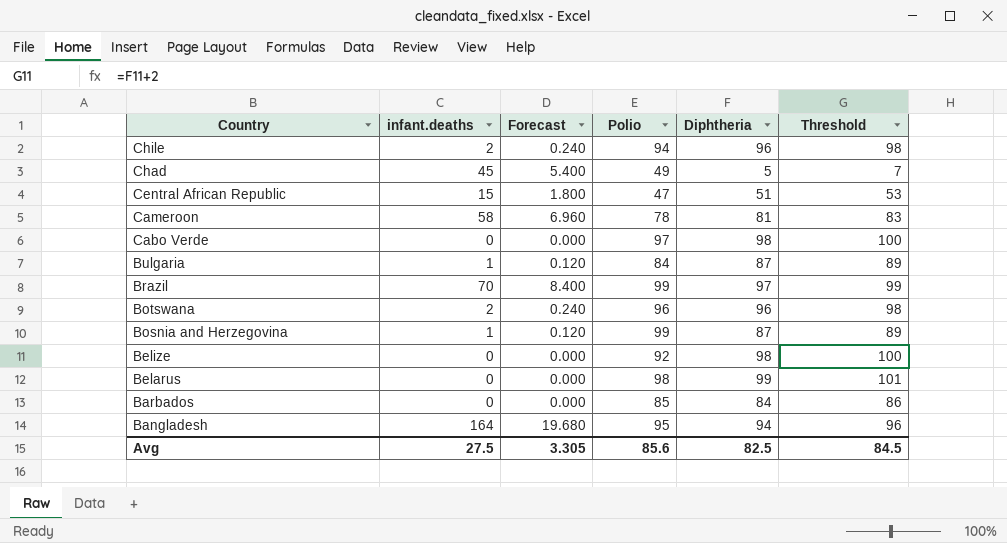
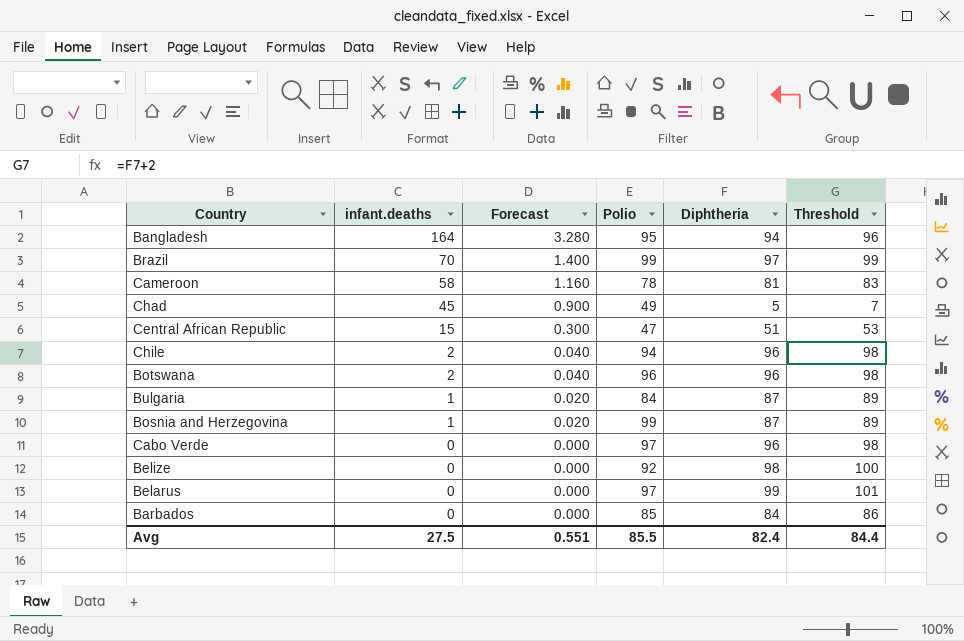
row order: Country descending -> infant.deaths descending
column Forecast | formula: [infant.deaths] * 0.12 -> [infant.deaths] * 0.02
Cabo Verde | Diphtheria: 98 -> 96
Cabo Verde | Threshold: 100 -> 98
Belarus | Polio: 98 -> 97
Avg | Forecast: 3.305 -> 0.551
Avg | Polio: 85.6 -> 85.5
Avg | Diphtheria: 82.5 -> 82.4
Avg | Threshold: 84.5 -> 84.4

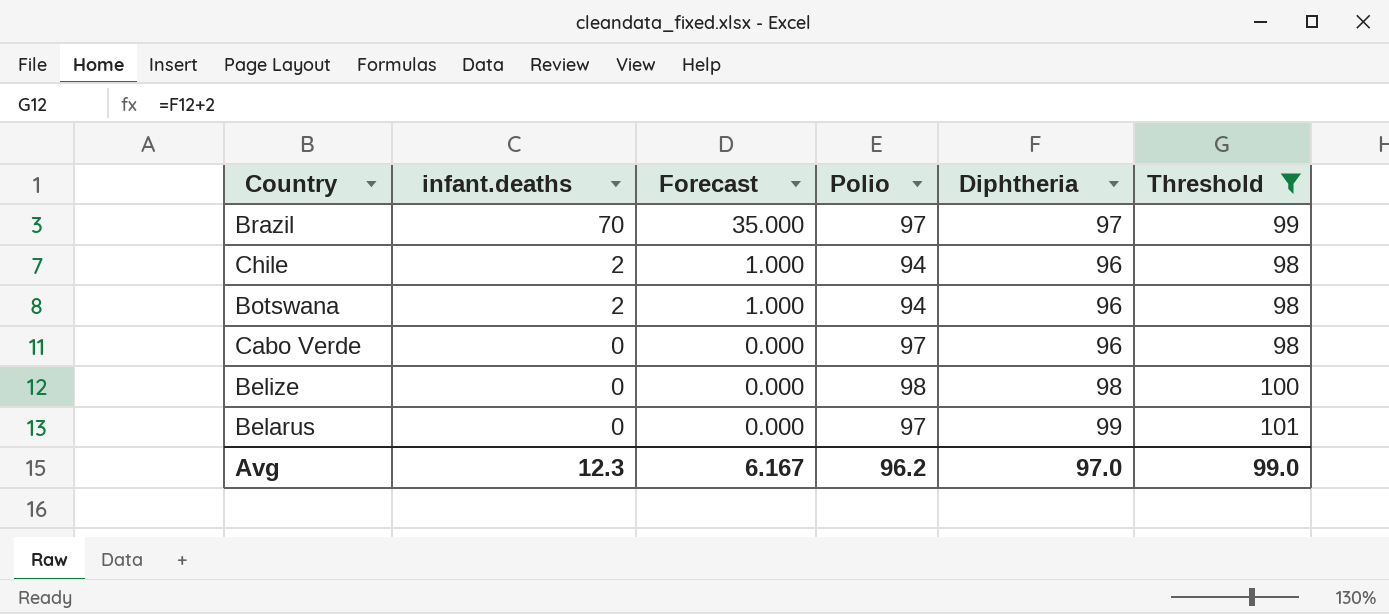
filter: none -> Threshold >= 98
column Forecast | formula: [infant.deaths] * 0.02 -> [infant.deaths] * 0.5
Brazil | Polio: 99 -> 97
Botswana | Polio: 96 -> 94
Belize | Polio: 92 -> 98
Avg | infant.deaths: 27.5 -> 12.3
Avg | Forecast: 0.551 -> 6.167
Avg | Polio: 85.5 -> 96.2
Avg | Diphtheria: 82.4 -> 97.0
Avg | Threshold: 84.4 -> 99.0

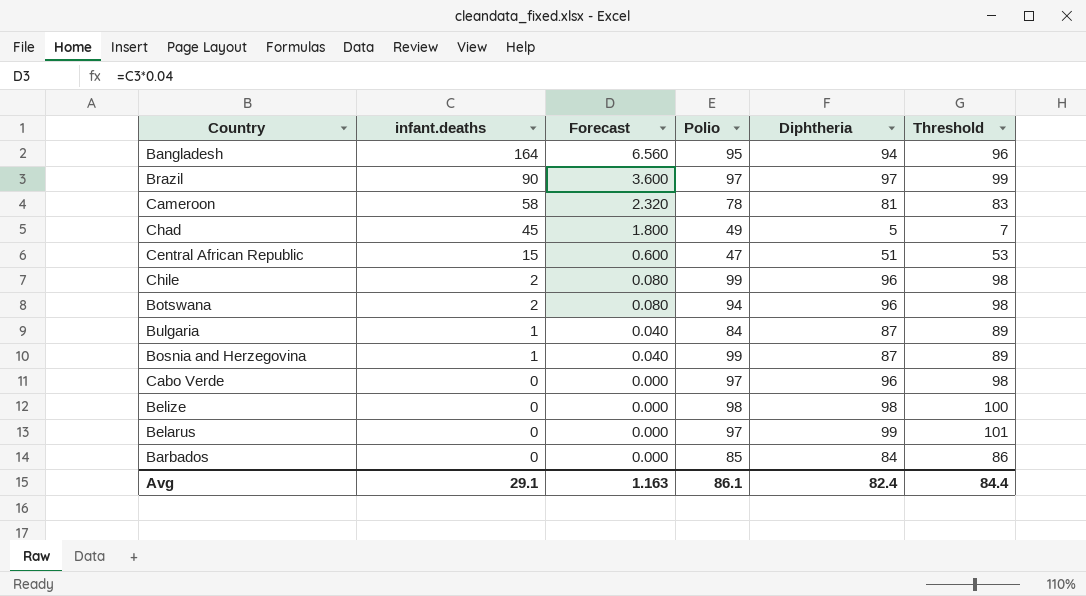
filter: Threshold >= 98 -> none
column Forecast | formula: [infant.deaths] * 0.5 -> [infant.deaths] * 0.04
Brazil | infant.deaths: 70 -> 90
Chile | Polio: 94 -> 99
Avg | infant.deaths: 12.3 -> 29.1
Avg | Forecast: 6.167 -> 1.163
Avg | Polio: 96.2 -> 86.1
Avg | Diphtheria: 97.0 -> 82.4
Avg | Threshold: 99.0 -> 84.4

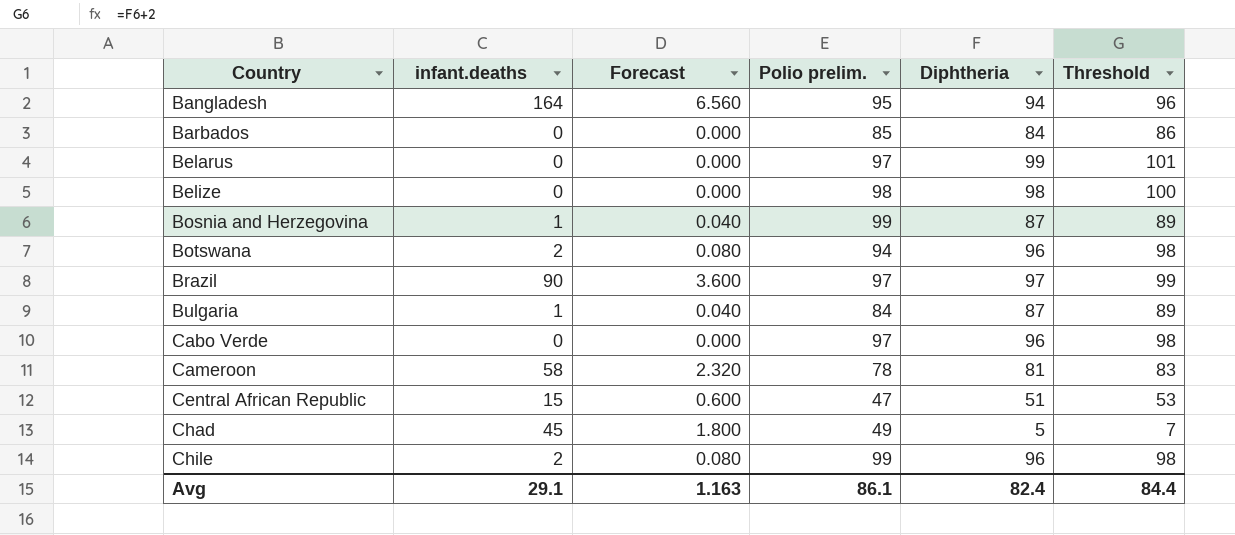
row order: infant.deaths descending -> Country ascending
column name: Polio -> Polio prelim.

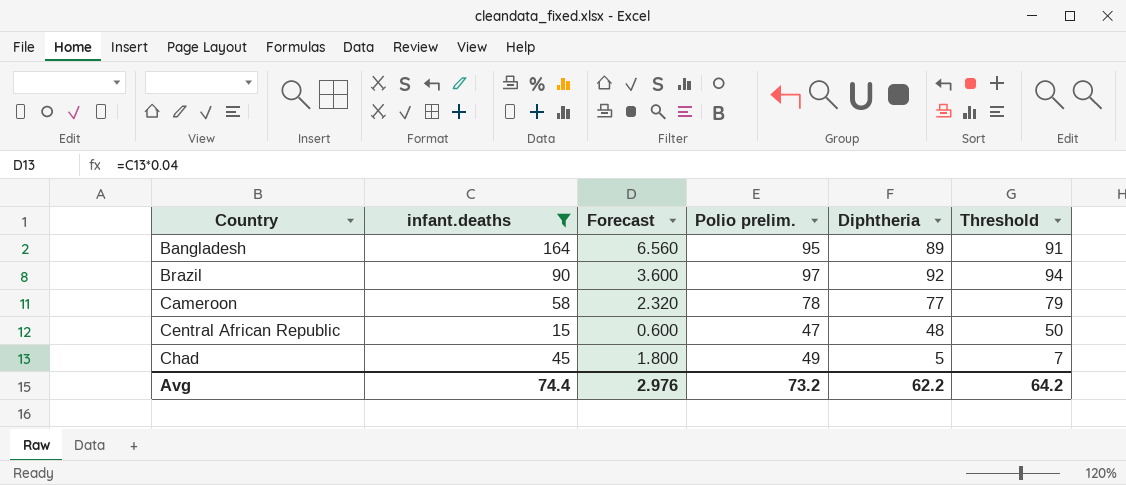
filter: none -> infant.deaths >= 15
Bangladesh | Diphtheria: 94 -> 89
Bangladesh | Threshold: 96 -> 91
Brazil | Diphtheria: 97 -> 92
Brazil | Threshold: 99 -> 94
Cameroon | Diphtheria: 81 -> 77
Cameroon | Threshold: 83 -> 79
Central African Republic | Diphtheria: 51 -> 48
Central African Republic | Threshold: 53 -> 50
Avg | infant.deaths: 29.1 -> 74.4
Avg | Forecast: 1.163 -> 2.976
Avg | Polio prelim.: 86.1 -> 73.2
Avg | Diphtheria: 82.4 -> 62.2
Avg | Threshold: 84.4 -> 64.2

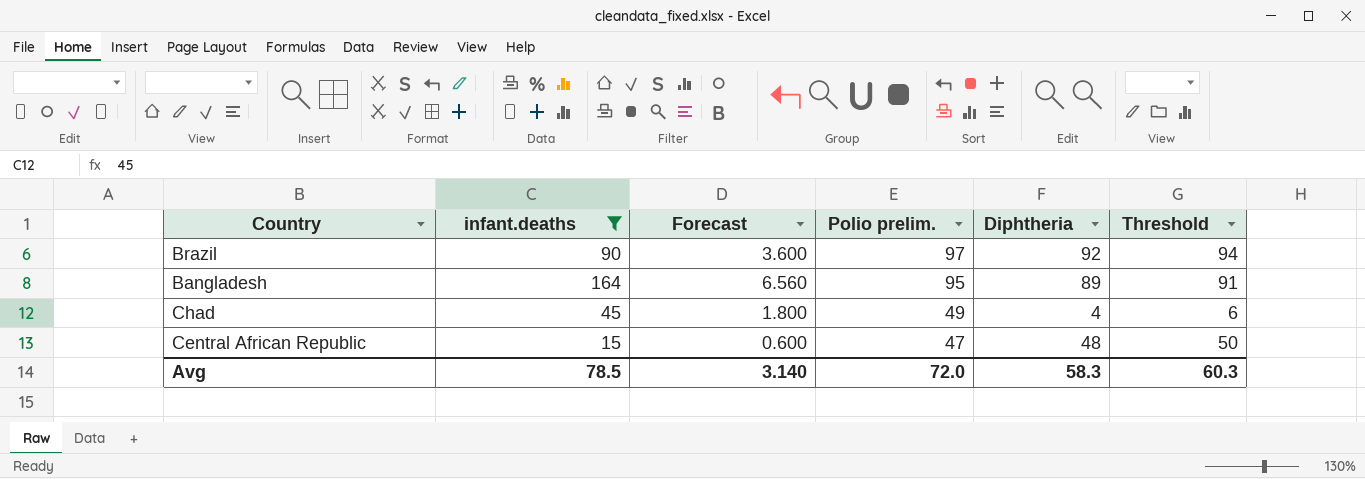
row order: Country ascending -> Polio prelim. descending
row Cameroon: 58 | 2.320 | 78 | 77 | 79 -> none
Chad | Diphtheria: 5 -> 4
Chad | Threshold: 7 -> 6
Avg | infant.deaths: 74.4 -> 78.5
Avg | Forecast: 2.976 -> 3.140
Avg | Polio prelim.: 73.2 -> 72.0
Avg | Diphtheria: 62.2 -> 58.3
Avg | Threshold: 64.2 -> 60.3

